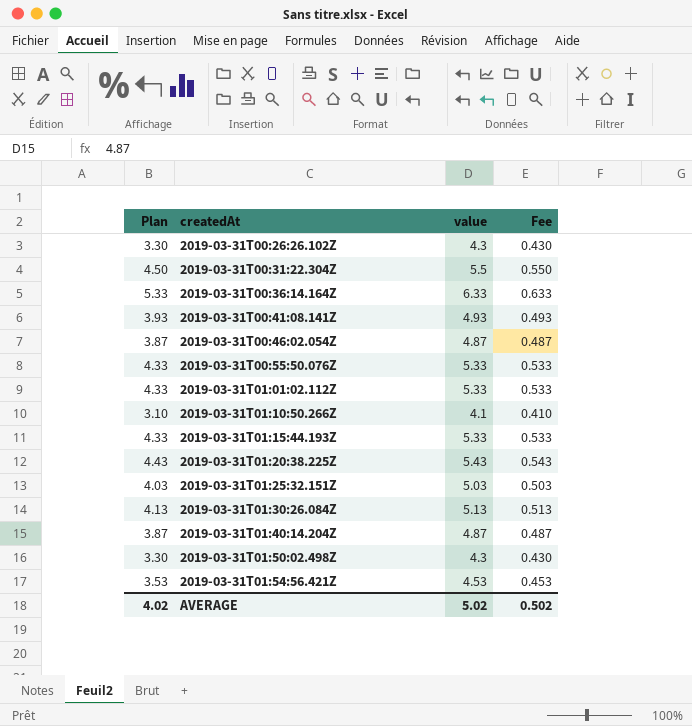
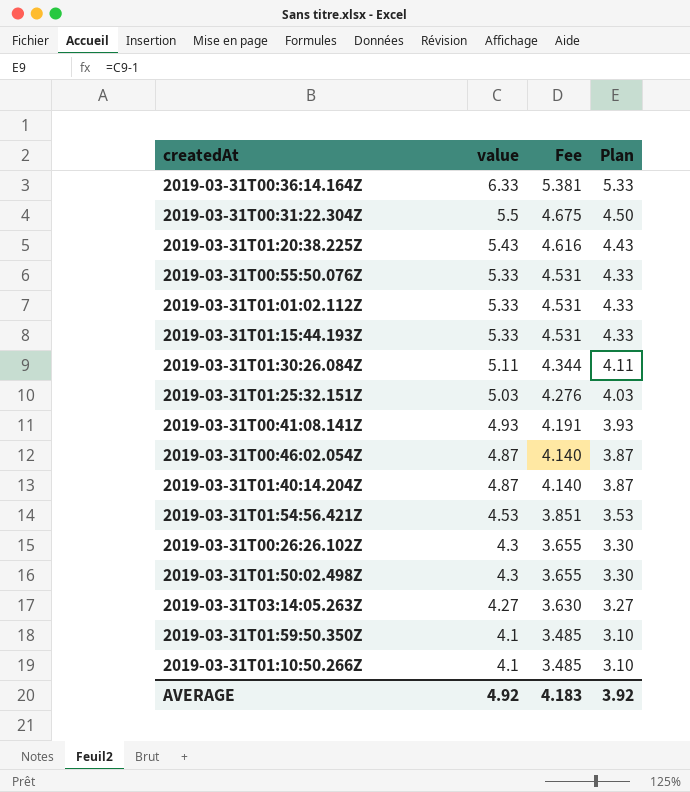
row order: createdAt ascending -> value descending
column Fee | formula: [value] * 0.1 -> [value] * 0.85
column Plan | position: 1 -> 4
2019-03-31T01:30:26.084Z | value: 5.13 -> 5.11
2019-03-31T01:30:26.084Z | Plan: 4.13 -> 4.11
row 2019-03-31T03:14:05.263Z: none -> 4.27 | 3.630 | 3.27
row 2019-03-31T01:59:50.350Z: none -> 4.1 | 3.485 | 3.10
AVERAGE | value: 5.02 -> 4.92
AVERAGE | Fee: 0.502 -> 4.183
AVERAGE | Plan: 4.02 -> 3.92

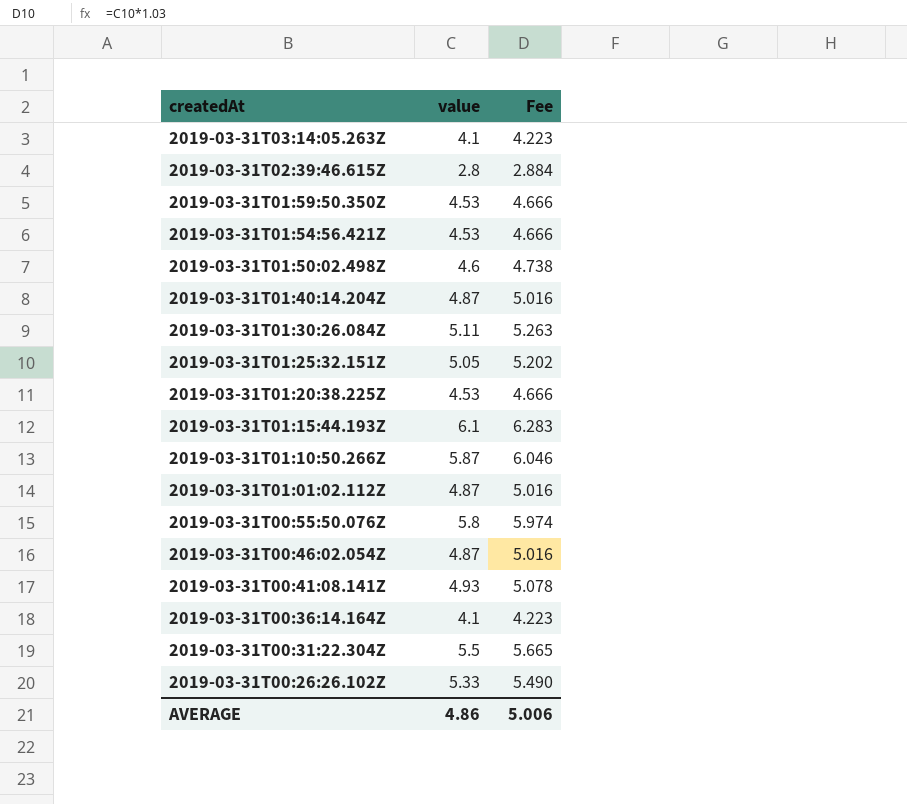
row order: value descending -> createdAt descending
column Plan | formula: [value] - 1 -> none
column Fee | formula: [value] * 0.85 -> [value] * 1.03
2019-03-31T03:14:05.263Z | value: 4.27 -> 4.1
row 2019-03-31T02:39:46.615Z: none -> 2.8 | 2.884
2019-03-31T01:59:50.350Z | value: 4.1 -> 4.53
2019-03-31T01:50:02.498Z | value: 4.3 -> 4.6
2019-03-31T01:25:32.151Z | value: 5.03 -> 5.05
2019-03-31T01:20:38.225Z | value: 5.43 -> 4.53
2019-03-31T01:15:44.193Z | value: 5.33 -> 6.1
2019-03-31T01:10:50.266Z | value: 4.1 -> 5.87
2019-03-31T01:01:02.112Z | value: 5.33 -> 4.87
2019-03-31T00:55:50.076Z | value: 5.33 -> 5.8
2019-03-31T00:36:14.164Z | value: 6.33 -> 4.1
2019-03-31T00:26:26.102Z | value: 4.3 -> 5.33
AVERAGE | value: 4.92 -> 4.86
AVERAGE | Fee: 4.183 -> 5.006

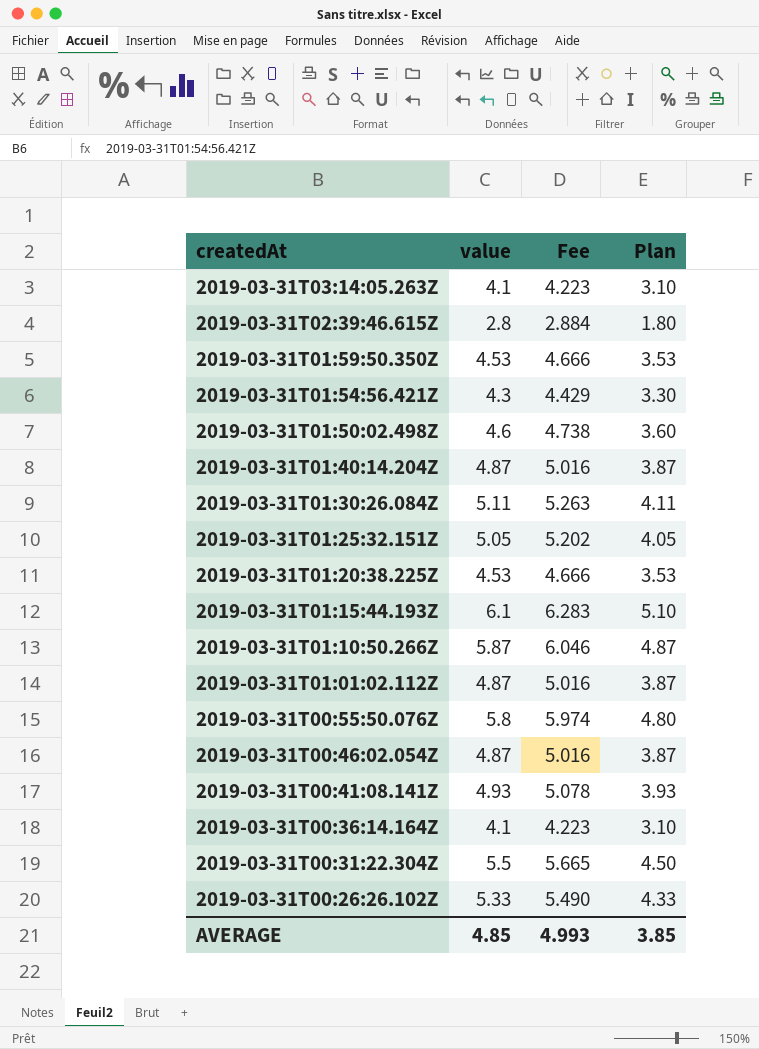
column Plan | formula: none -> [value] - 1
2019-03-31T01:54:56.421Z | value: 4.53 -> 4.3
2019-03-31T01:54:56.421Z | Fee: 4.666 -> 4.429
AVERAGE | value: 4.86 -> 4.85
AVERAGE | Fee: 5.006 -> 4.993

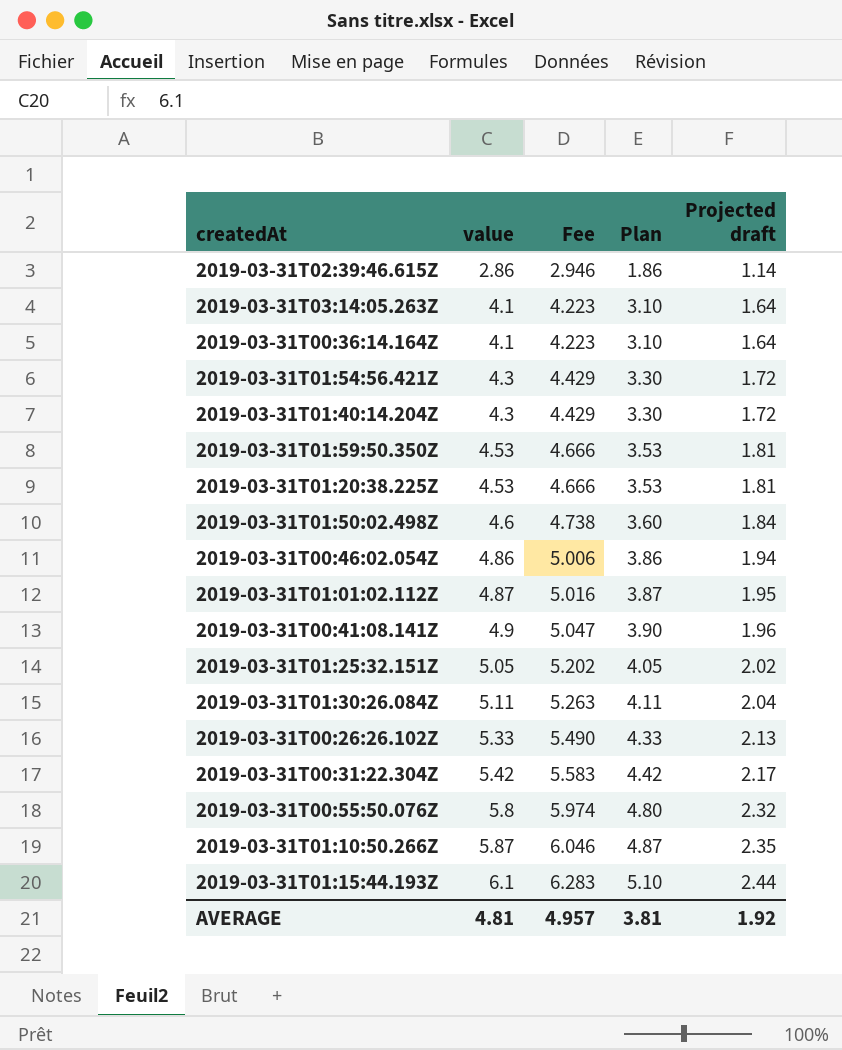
row order: createdAt descending -> value ascending
column Projected draft | formula: none -> [value] * 0.4
2019-03-31T02:39:46.615Z | value: 2.8 -> 2.86
2019-03-31T02:39:46.615Z | Fee: 2.884 -> 2.946
2019-03-31T02:39:46.615Z | Plan: 1.80 -> 1.86
2019-03-31T01:40:14.204Z | value: 4.87 -> 4.3
2019-03-31T01:40:14.204Z | Fee: 5.016 -> 4.429
2019-03-31T01:40:14.204Z | Plan: 3.87 -> 3.30
2019-03-31T00:46:02.054Z | value: 4.87 -> 4.86
2019-03-31T00:46:02.054Z | Fee: 5.016 -> 5.006
2019-03-31T00:46:02.054Z | Plan: 3.87 -> 3.86
2019-03-31T00:41:08.141Z | value: 4.93 -> 4.9
2019-03-31T00:41:08.141Z | Fee: 5.078 -> 5.047
2019-03-31T00:41:08.141Z | Plan: 3.93 -> 3.90
2019-03-31T00:31:22.304Z | value: 5.5 -> 5.42
2019-03-31T00:31:22.304Z | Fee: 5.665 -> 5.583
2019-03-31T00:31:22.304Z | Plan: 4.50 -> 4.42
AVERAGE | value: 4.85 -> 4.81
AVERAGE | Fee: 4.993 -> 4.957
AVERAGE | Plan: 3.85 -> 3.81

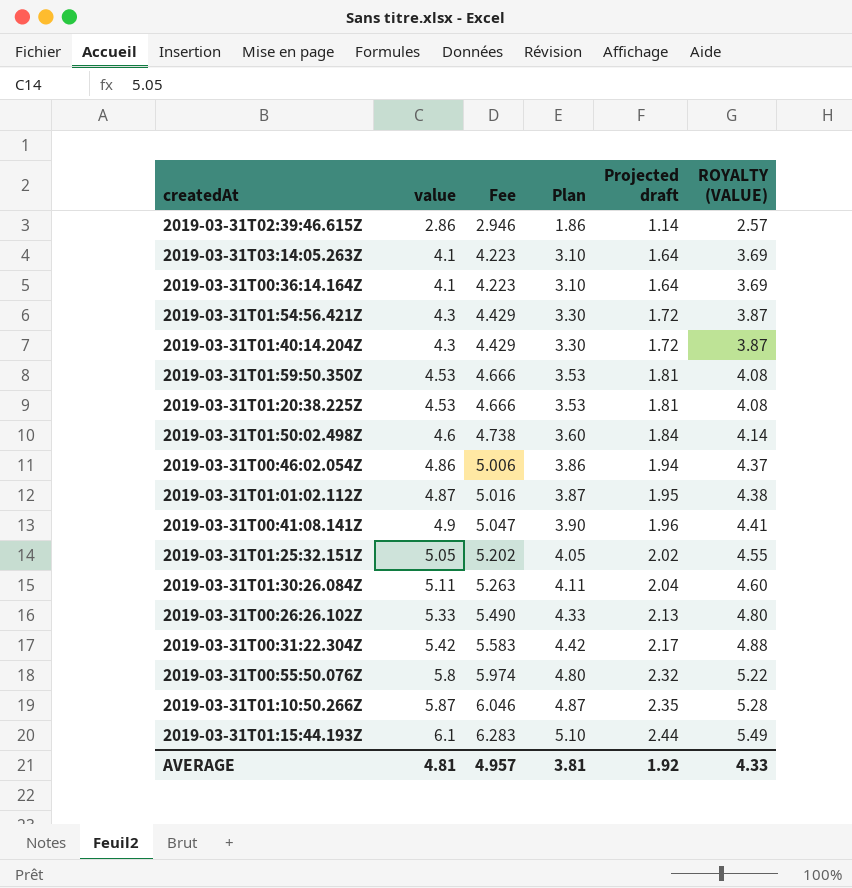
column ROYALTY (VALUE) | formula: none -> [value] * 0.9

